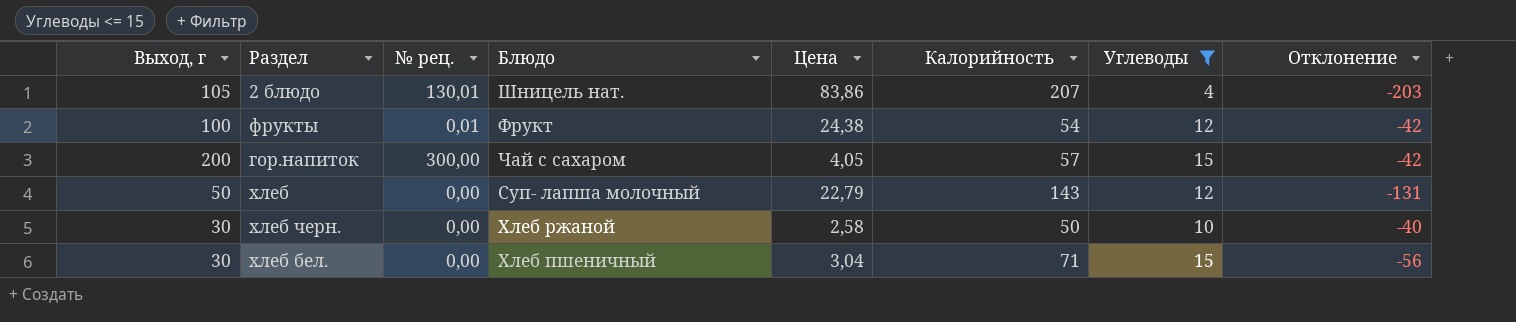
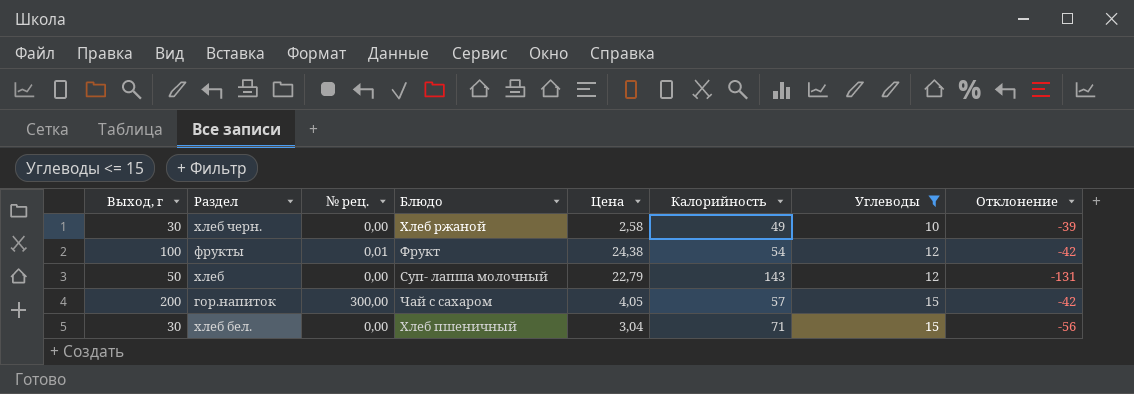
row order: none -> Углеводы ascending
row 2 блюдо: 105 | 130,01 | Шницель нат. | 83,86 | 207 | 4 | -203 -> none
хлеб черн. | Калорийность: 50 -> 49
хлеб черн. | Отклонение: -40 -> -39

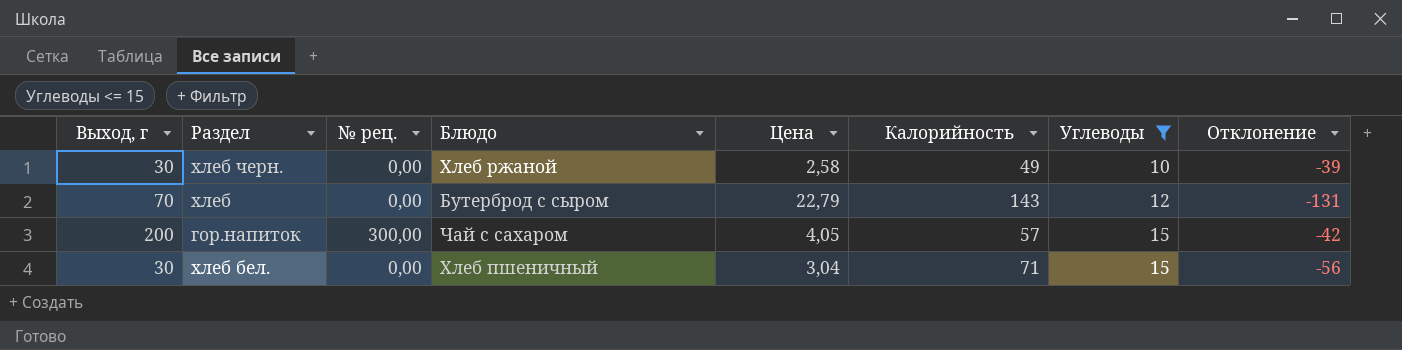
row фрукты: 100 | 0,01 | Фрукт | 24,38 | 54 | 12 | -42 -> none
хлеб | Выход, г: 50 -> 70
хлеб | Блюдо: Суп- лапша молочный -> Бутерброд с сыром

